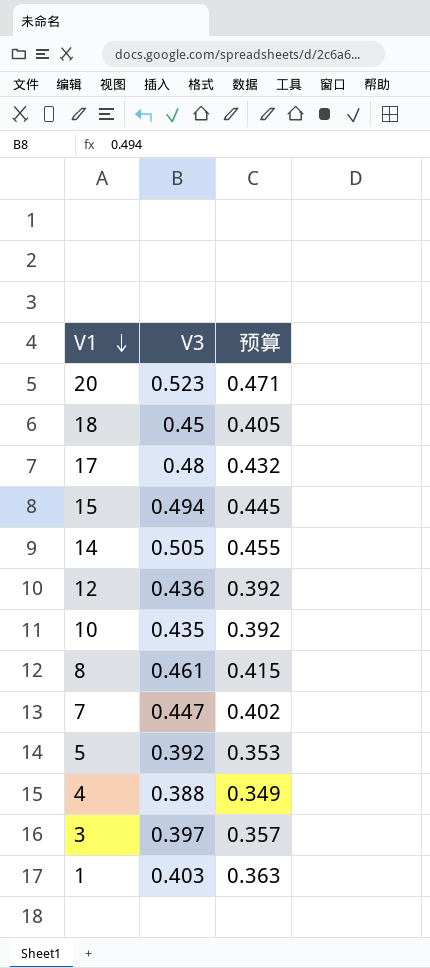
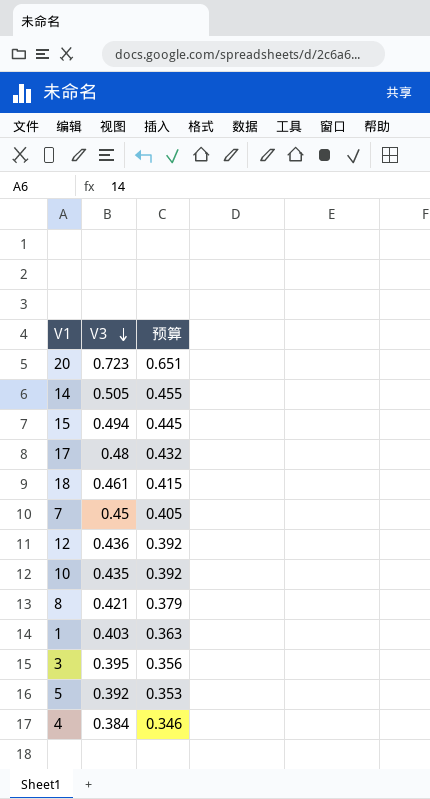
row order: V1 descending -> V3 descending
20 | V3: 0.523 -> 0.723
20 | 预算: 0.471 -> 0.651
18 | V3: 0.45 -> 0.461
18 | 预算: 0.405 -> 0.415
7 | V3: 0.447 -> 0.45
7 | 预算: 0.402 -> 0.405
8 | V3: 0.461 -> 0.421
8 | 预算: 0.415 -> 0.379
3 | V3: 0.397 -> 0.395
3 | 预算: 0.357 -> 0.356
4 | V3: 0.388 -> 0.384
4 | 预算: 0.349 -> 0.346

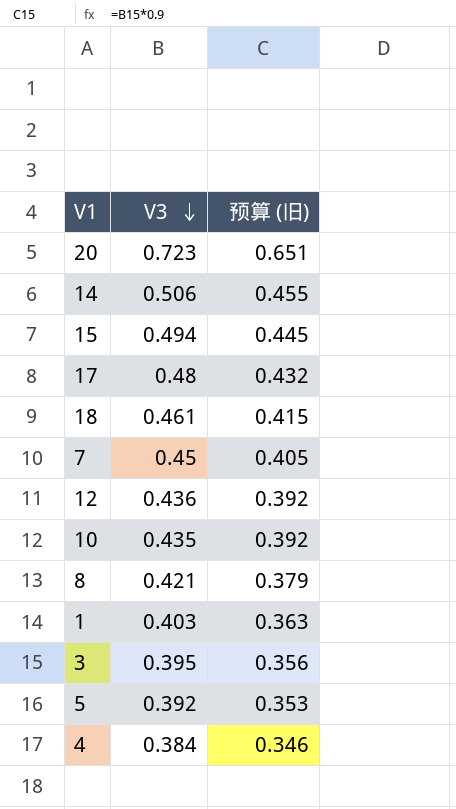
column name: 预算 -> 预算 (旧)
14 | V3: 0.505 -> 0.506

